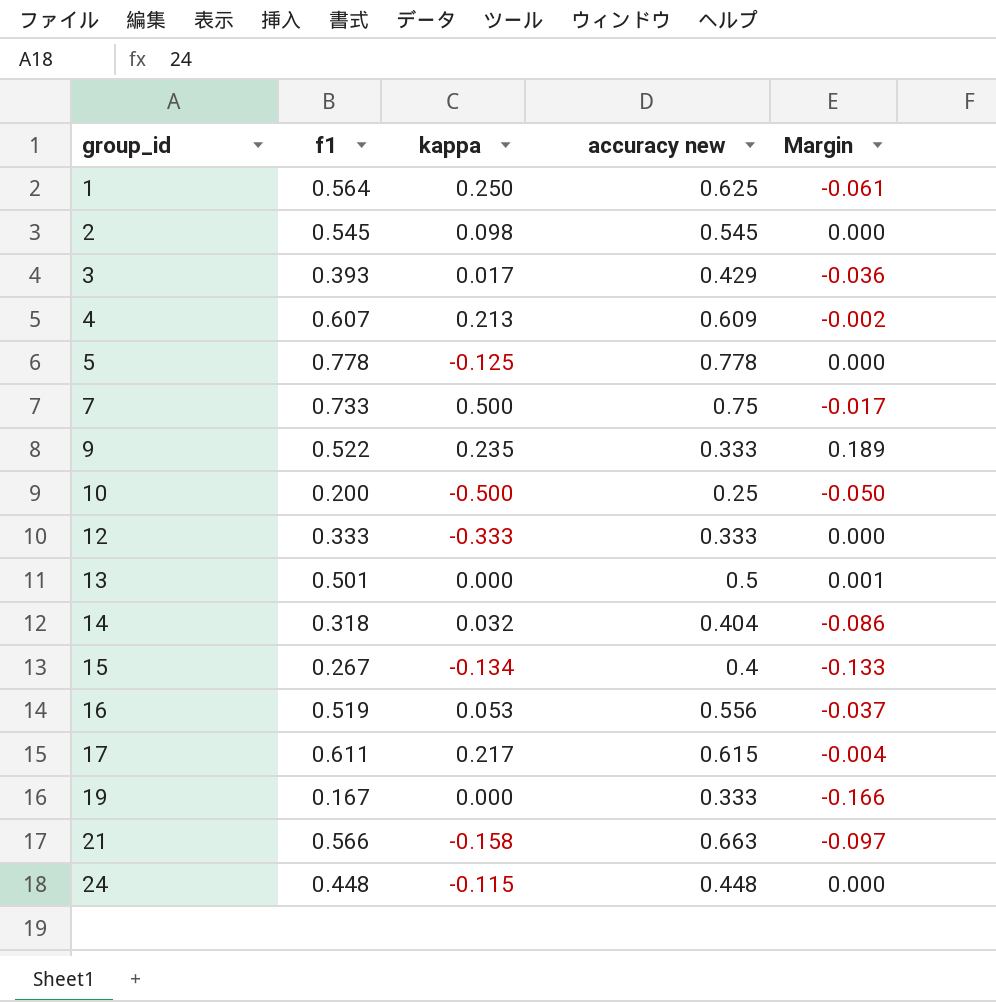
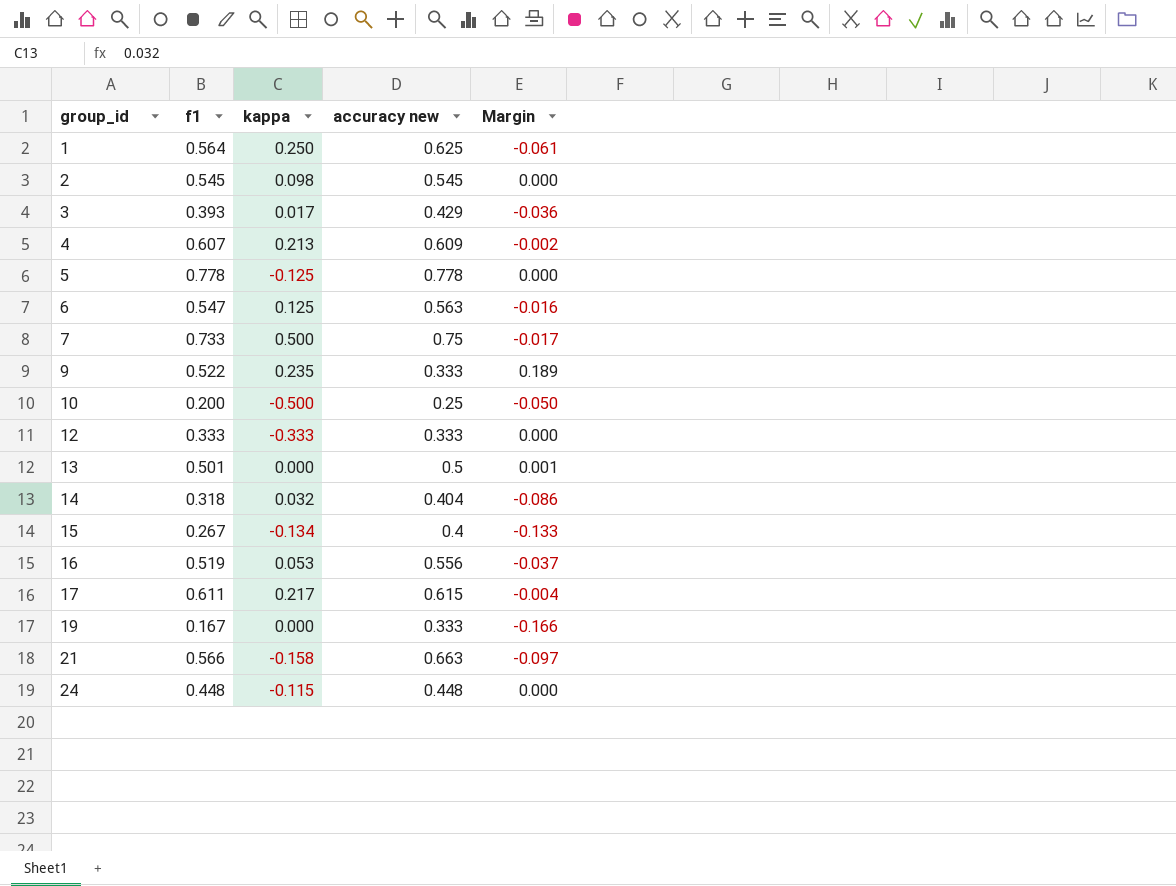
row 6: none -> 0.547 | 0.125 | 0.563 | -0.016

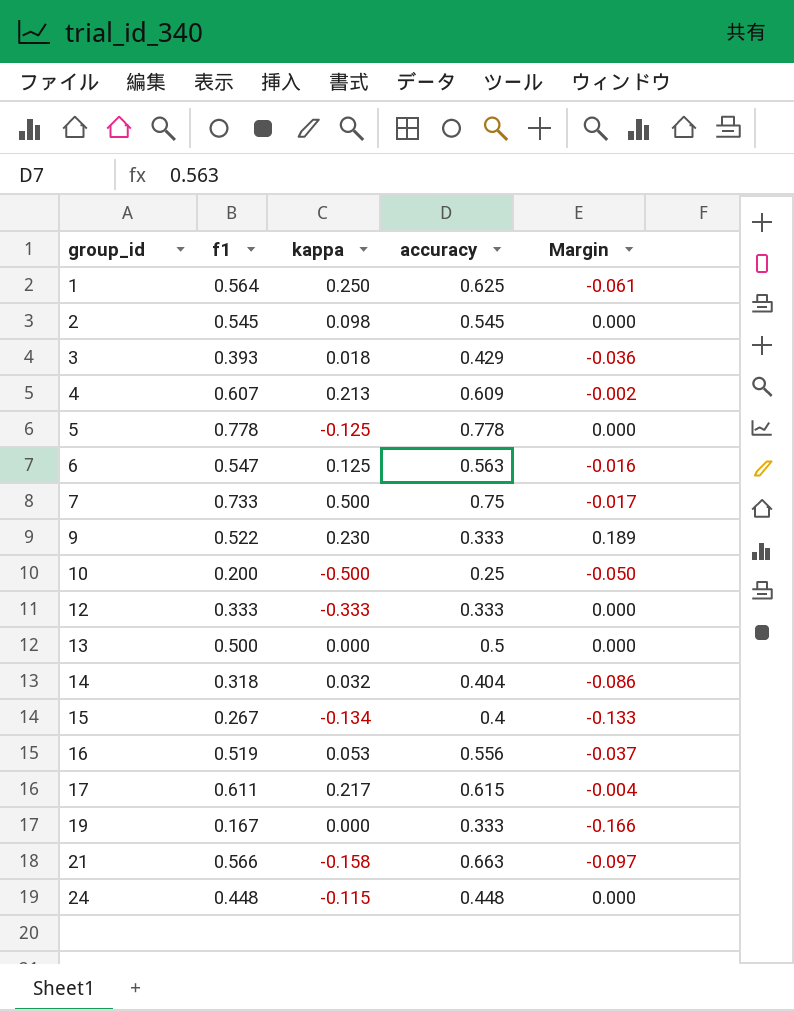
column name: accuracy new -> accuracy
3 | kappa: 0.017 -> 0.018
9 | kappa: 0.235 -> 0.230
13 | f1: 0.501 -> 0.500
13 | Margin: 0.001 -> 0.000

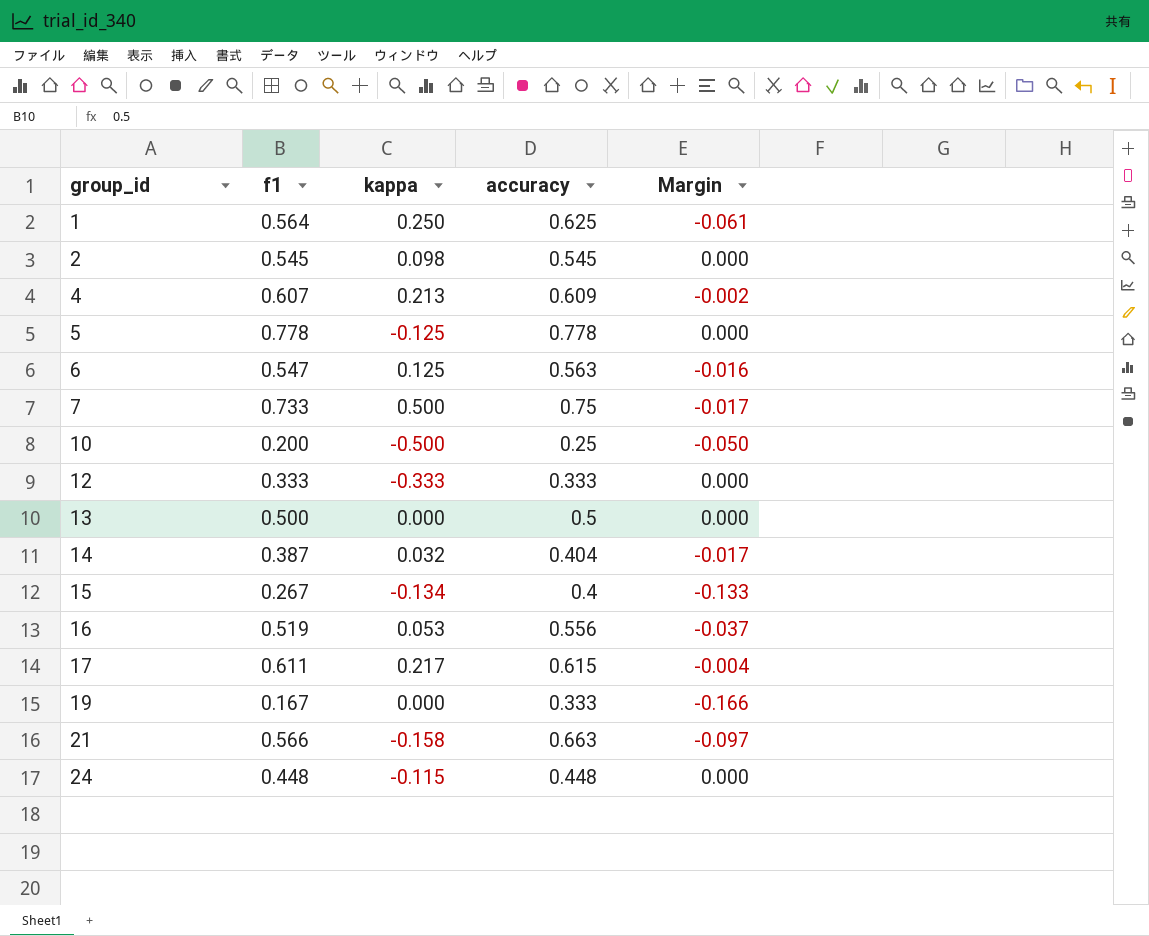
row 3: 0.393 | 0.018 | 0.429 | -0.036 -> none
row 9: 0.522 | 0.230 | 0.333 | 0.189 -> none
14 | f1: 0.318 -> 0.387
14 | Margin: -0.086 -> -0.017

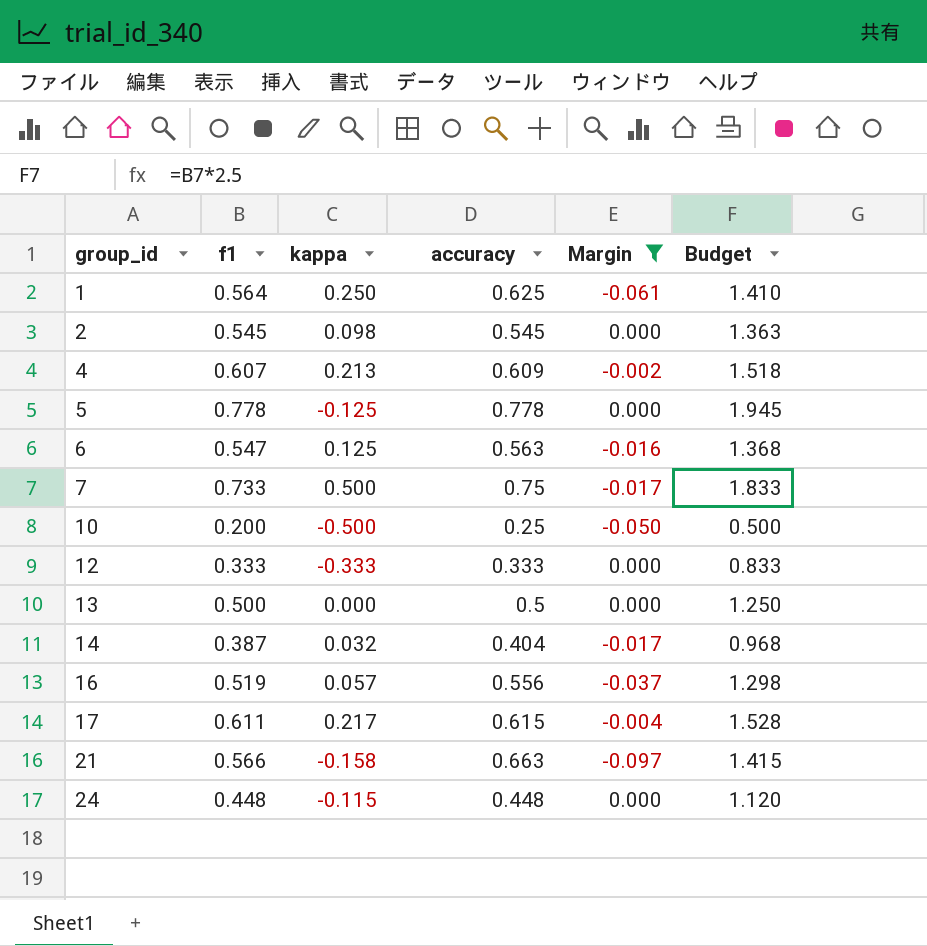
filter: none -> Margin >= -0.097
column Budget | formula: none -> [f1] * 2.5
16 | kappa: 0.053 -> 0.057

